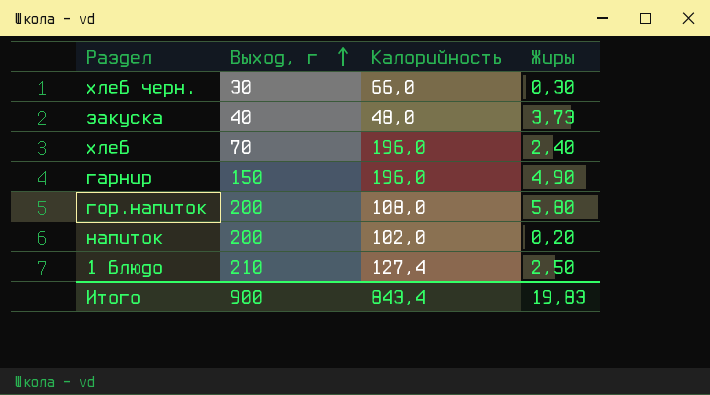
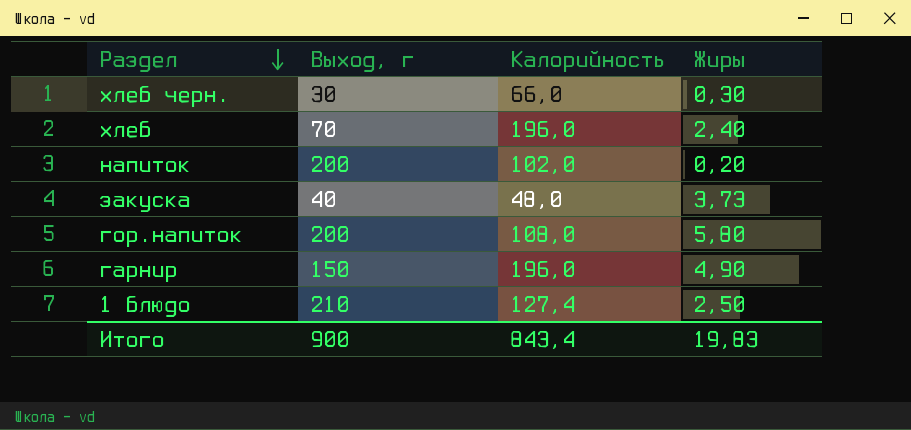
row order: Выход, г ascending -> Раздел descending

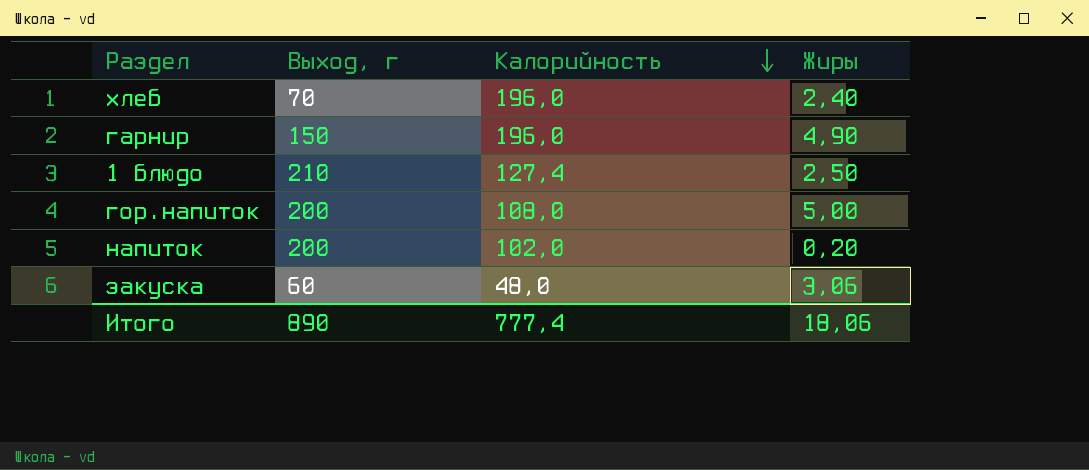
row order: Раздел descending -> Калорийность descending
row хлеб черн.: 30 | 66,0 | 0,30 -> none
гор.напиток | Жиры: 5,80 -> 5,00
закуска | Выход, г: 40 -> 60
закуска | Жиры: 3,73 -> 3,06
Итого | Выход, г: 900 -> 890
Итого | Калорийность: 843,4 -> 777,4
Итого | Жиры: 19,83 -> 18,06

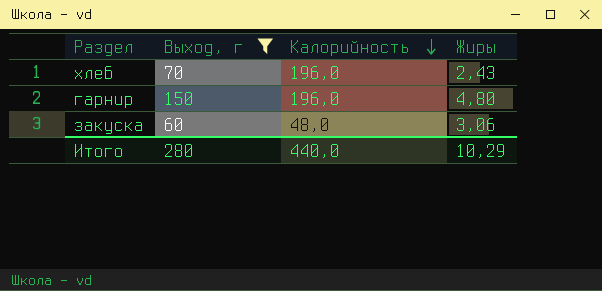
filter: none -> Выход, г <= 150
хлеб | Жиры: 2,40 -> 2,43
гарнир | Жиры: 4,90 -> 4,80
Итого | Выход, г: 890 -> 280
Итого | Калорийность: 777,4 -> 440,0
Итого | Жиры: 18,06 -> 10,29

